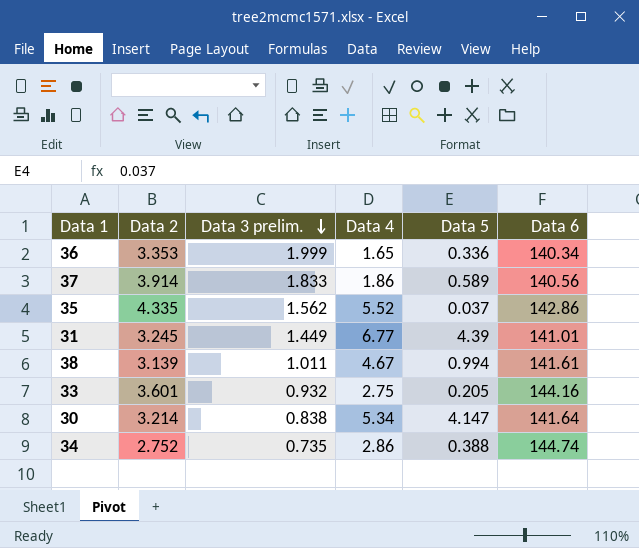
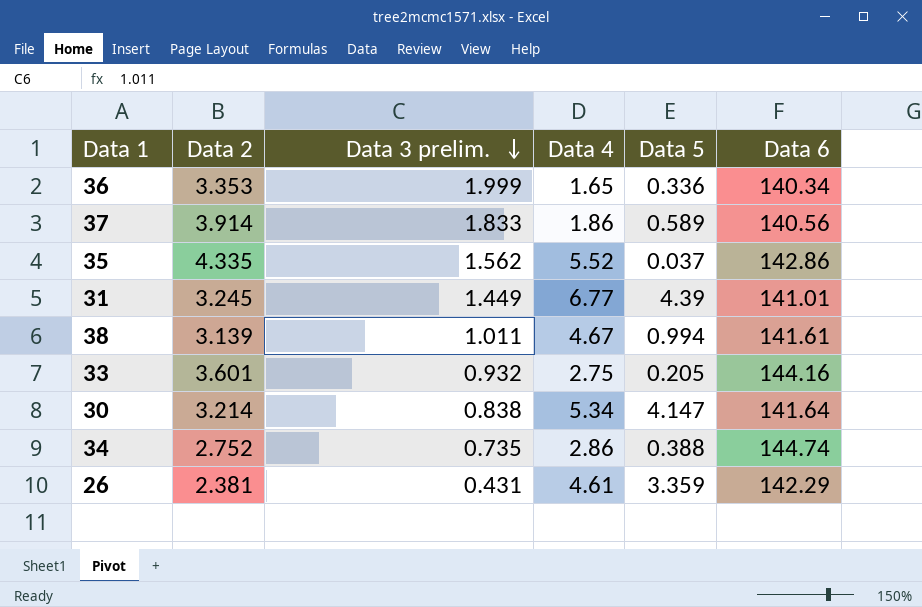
row 26: none -> 2.381 | 0.431 | 4.61 | 3.359 | 142.29

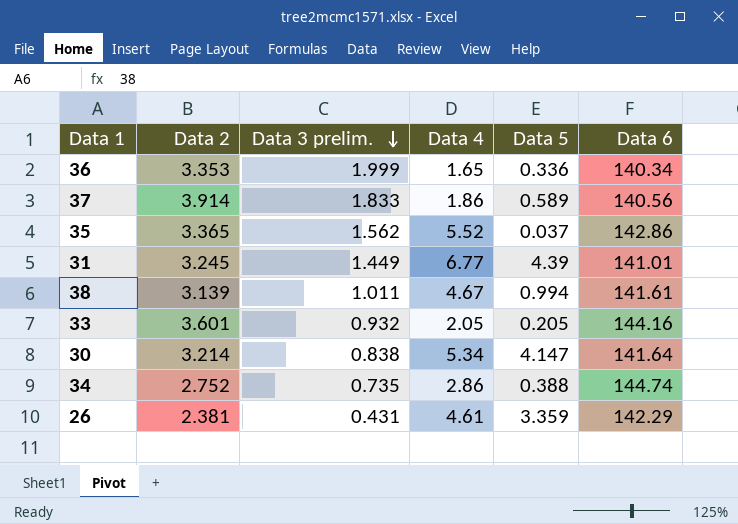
35 | Data 2: 4.335 -> 3.365
33 | Data 4: 2.75 -> 2.05

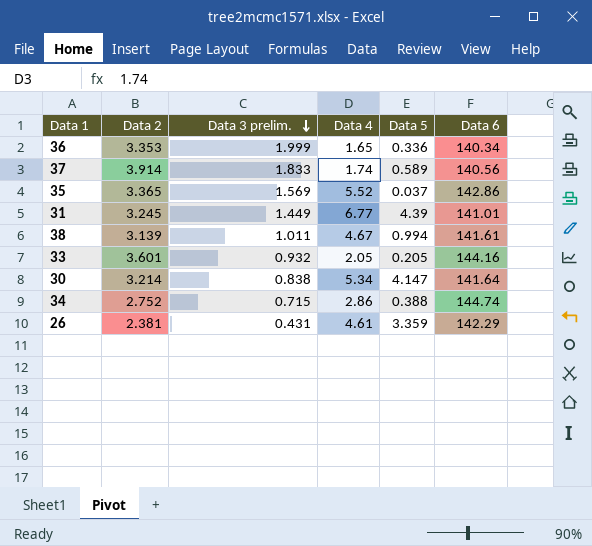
37 | Data 4: 1.86 -> 1.74
35 | Data 3 prelim.: 1.562 -> 1.569
34 | Data 3 prelim.: 0.735 -> 0.715

